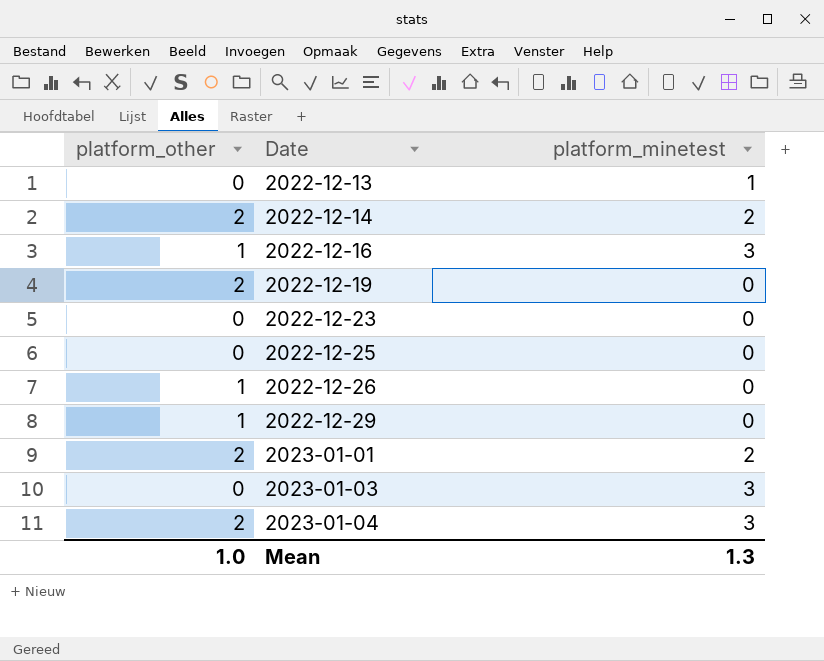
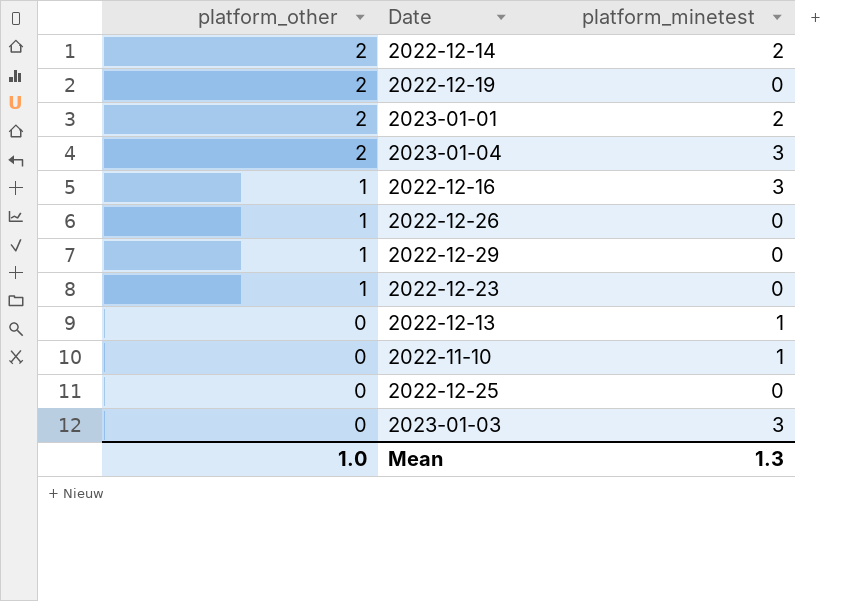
row order: Date ascending -> platform_other descending
2022-12-23 | platform_other: 0 -> 1
row 2022-11-10: none -> 0 | 1

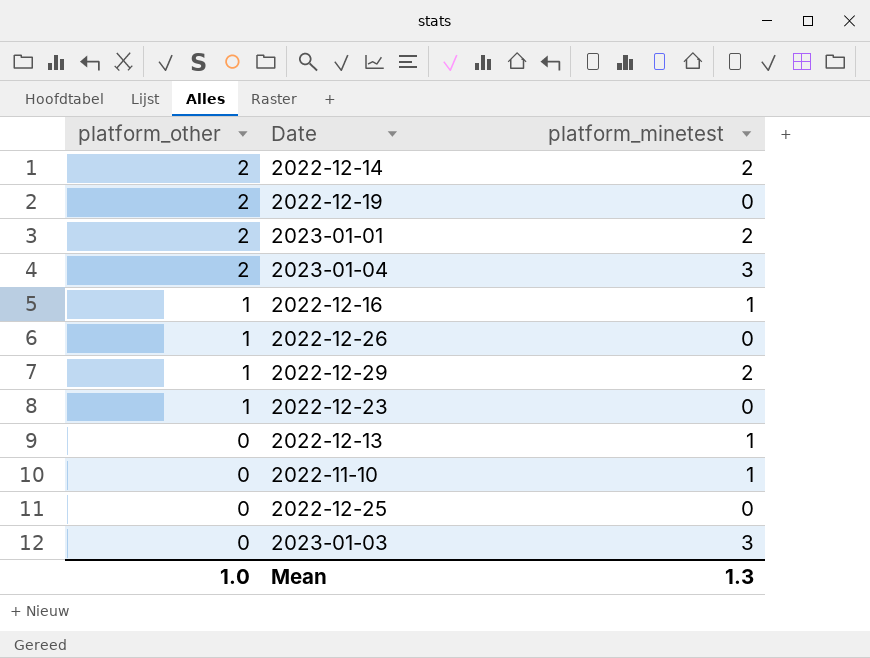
2022-12-16 | platform_minetest: 3 -> 1
2022-12-29 | platform_minetest: 0 -> 2

